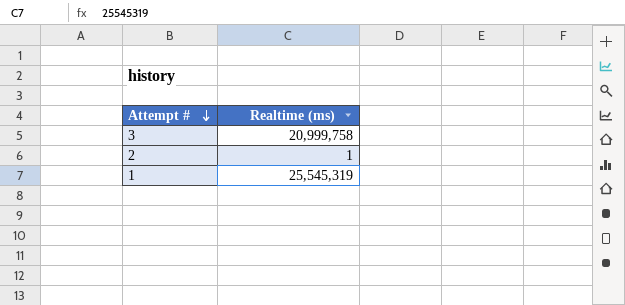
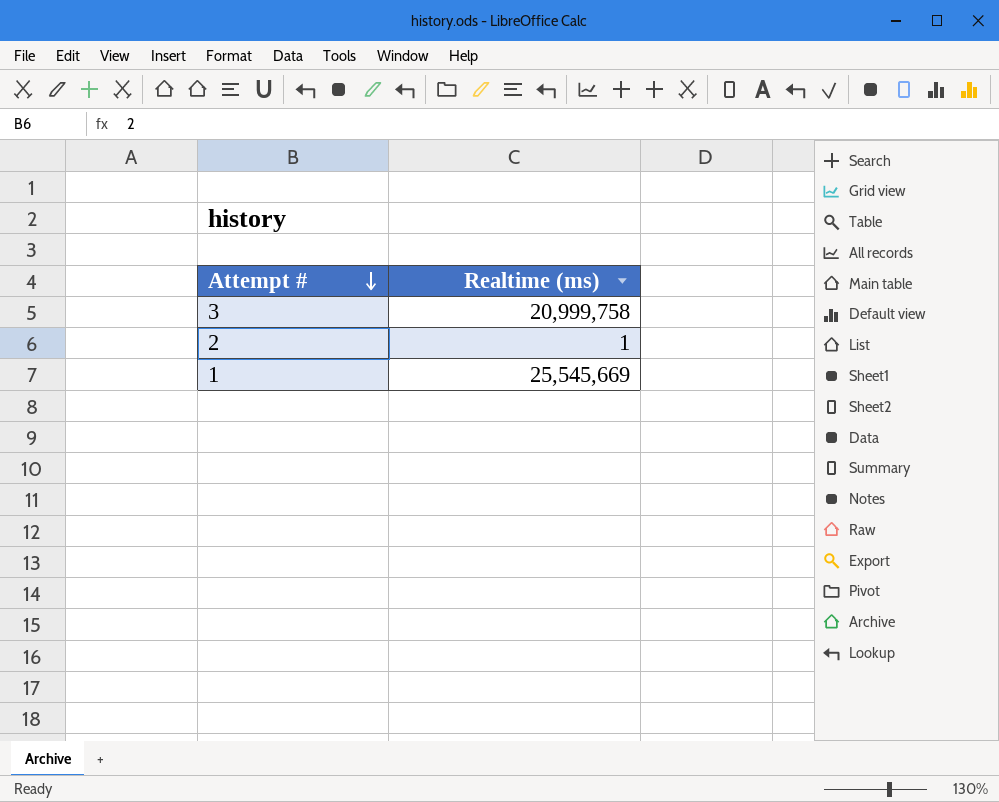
1 | Realtime (ms): 25,545,319 -> 25,545,669

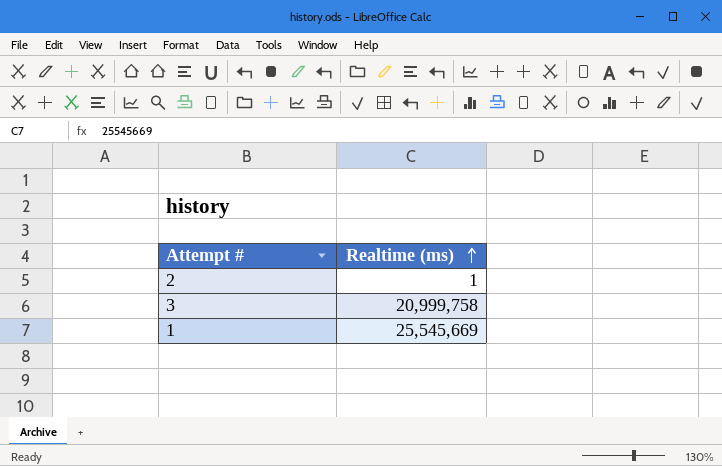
row order: Attempt # descending -> Realtime (ms) ascending

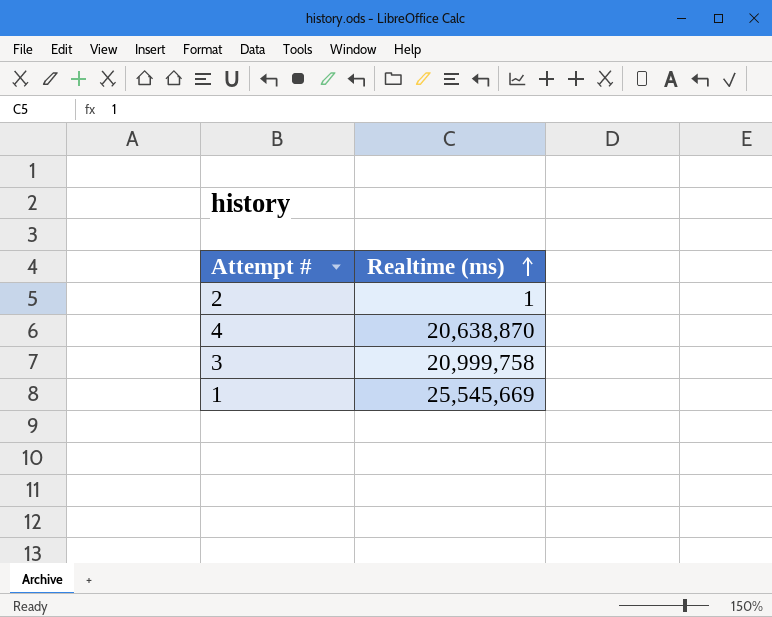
row 4: none -> 20,638,870

